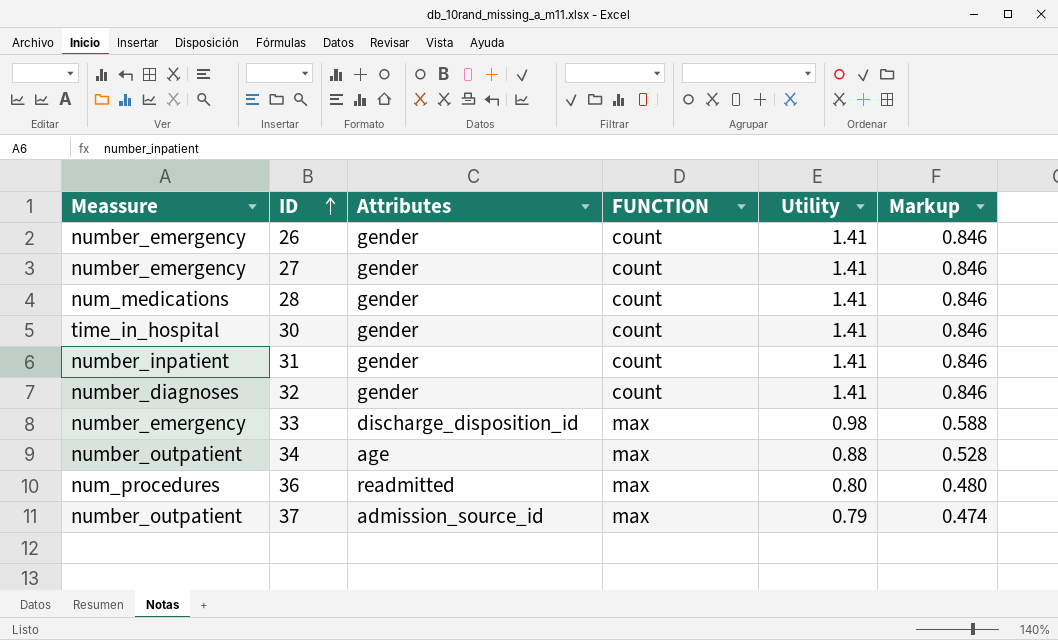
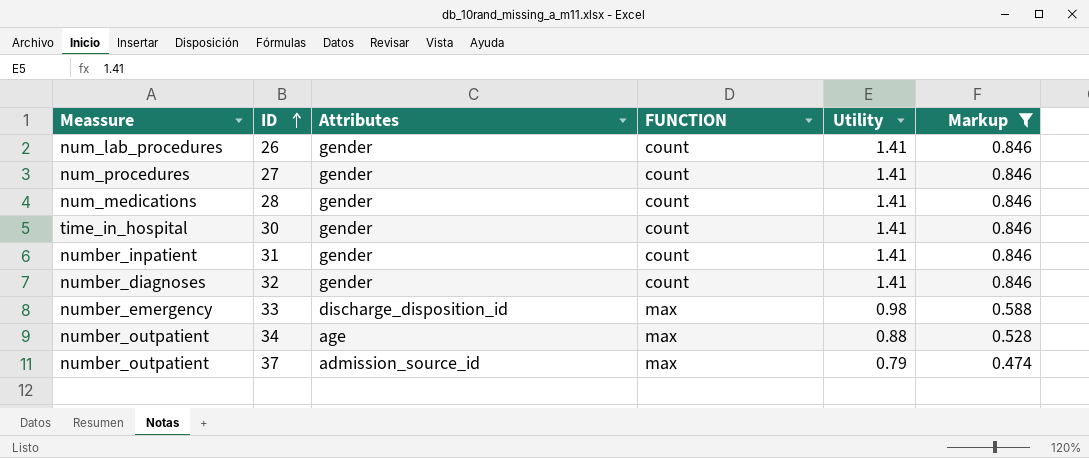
filter: none -> Markup != 0.480
26 | Meassure: number_emergency -> num_lab_procedures
27 | Meassure: number_emergency -> num_procedures

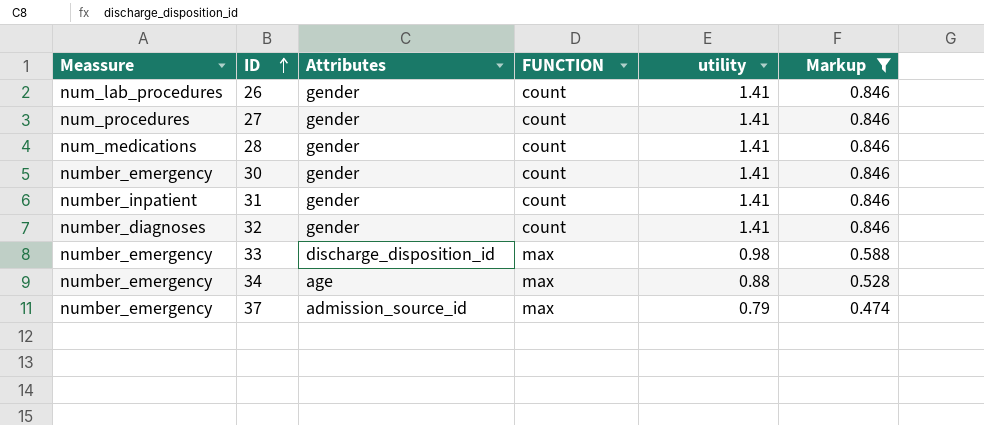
column name: Utility -> utility
30 | Meassure: time_in_hospital -> number_emergency
34 | Meassure: number_outpatient -> number_emergency
37 | Meassure: number_outpatient -> number_emergency

